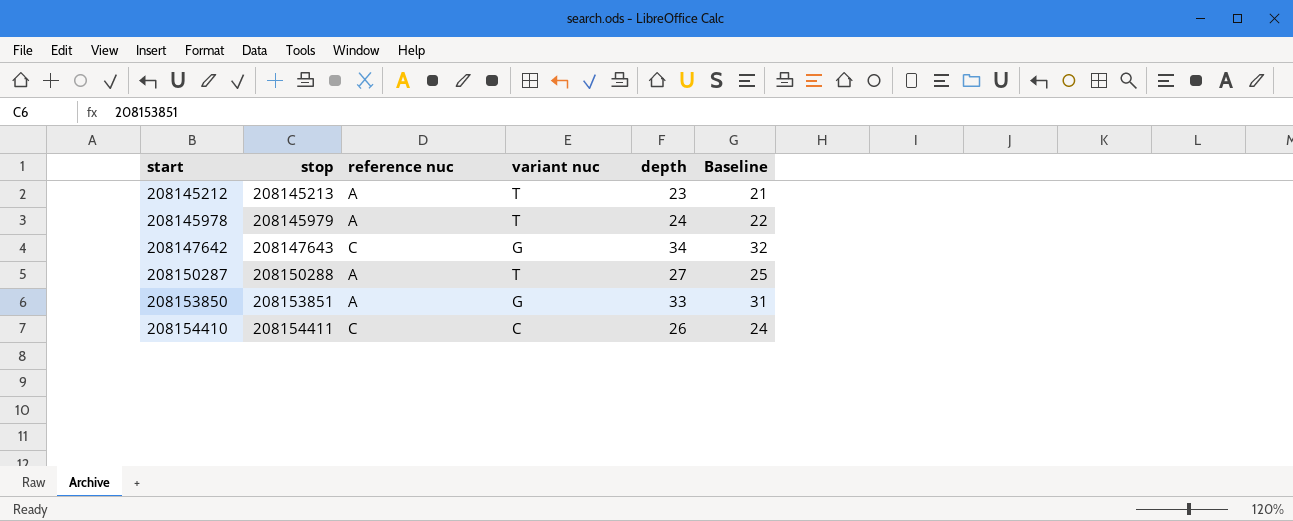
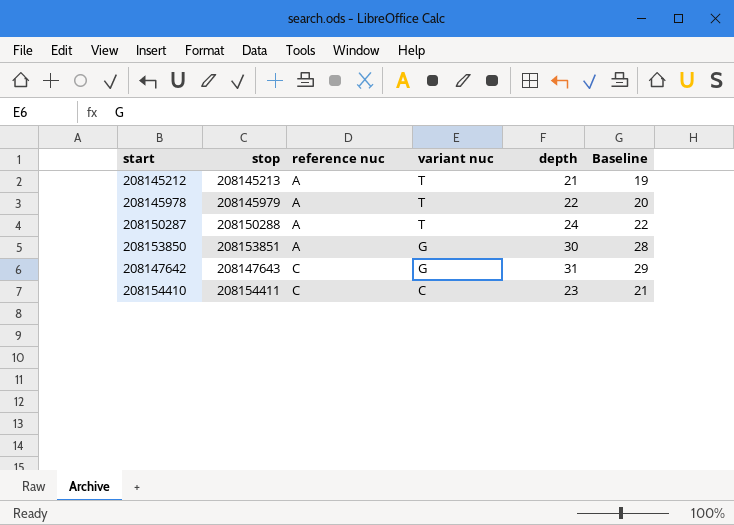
row order: start ascending -> reference nuc ascending
208145212 | depth: 23 -> 21
208145212 | Baseline: 21 -> 19
208145978 | depth: 24 -> 22
208145978 | Baseline: 22 -> 20
208150287 | depth: 27 -> 24
208150287 | Baseline: 25 -> 22
208153850 | depth: 33 -> 30
208153850 | Baseline: 31 -> 28
208147642 | depth: 34 -> 31
208147642 | Baseline: 32 -> 29
208154410 | depth: 26 -> 23
208154410 | Baseline: 24 -> 21

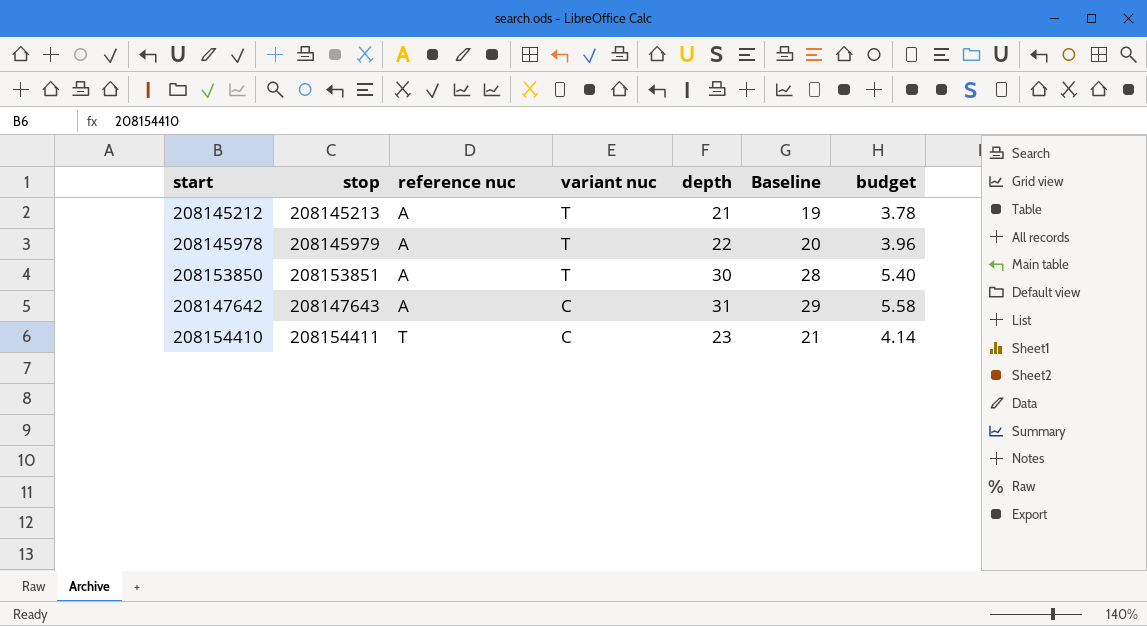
column budget | formula: none -> [depth] * 0.18
row 208150287: 208150288 | A | T | 24 | 22 -> none
208153850 | variant nuc: G -> T
208147642 | reference nuc: C -> A
208147642 | variant nuc: G -> C
208154410 | reference nuc: C -> T

